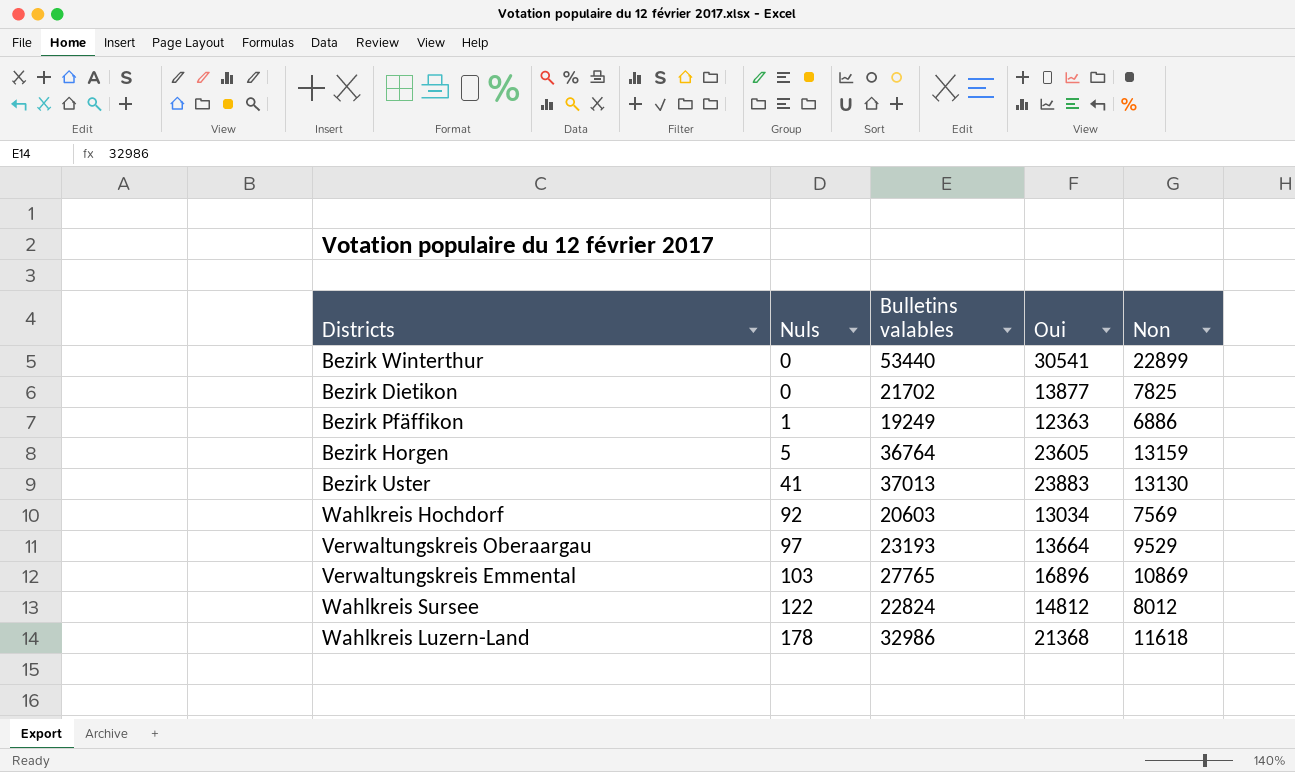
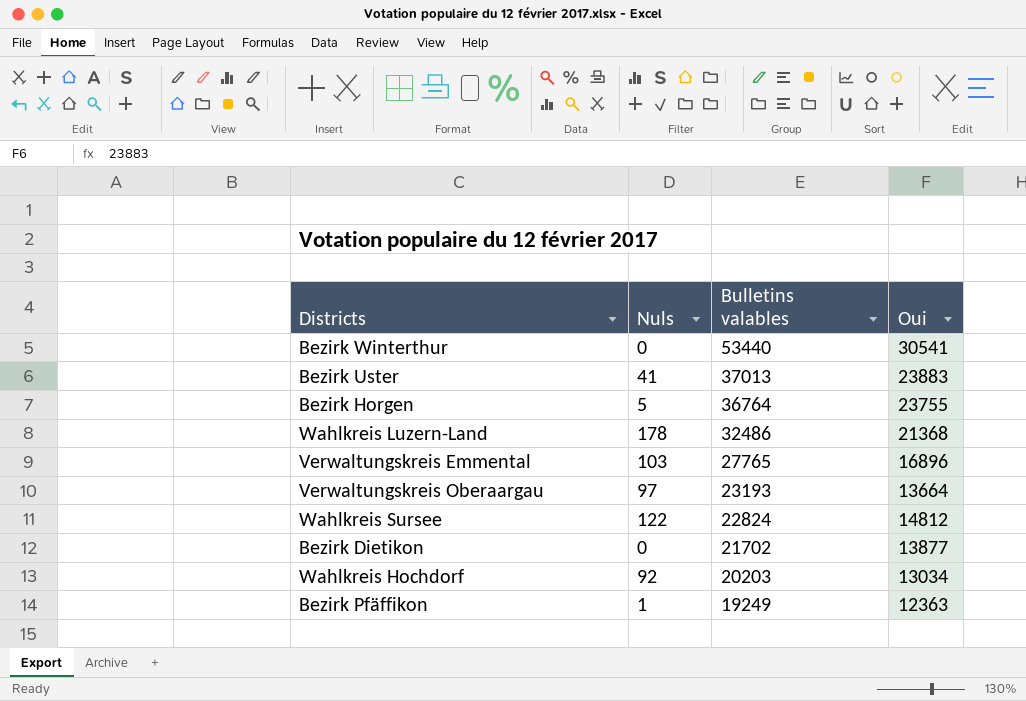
row order: Nuls ascending -> Bulletins valables descending
column Non | formula: [Bulletins valables] - [Oui] -> none
Bezirk Horgen | Oui: 23605 -> 23755
Wahlkreis Luzern-Land | Bulletins valables: 32986 -> 32486
Wahlkreis Hochdorf | Bulletins valables: 20603 -> 20203

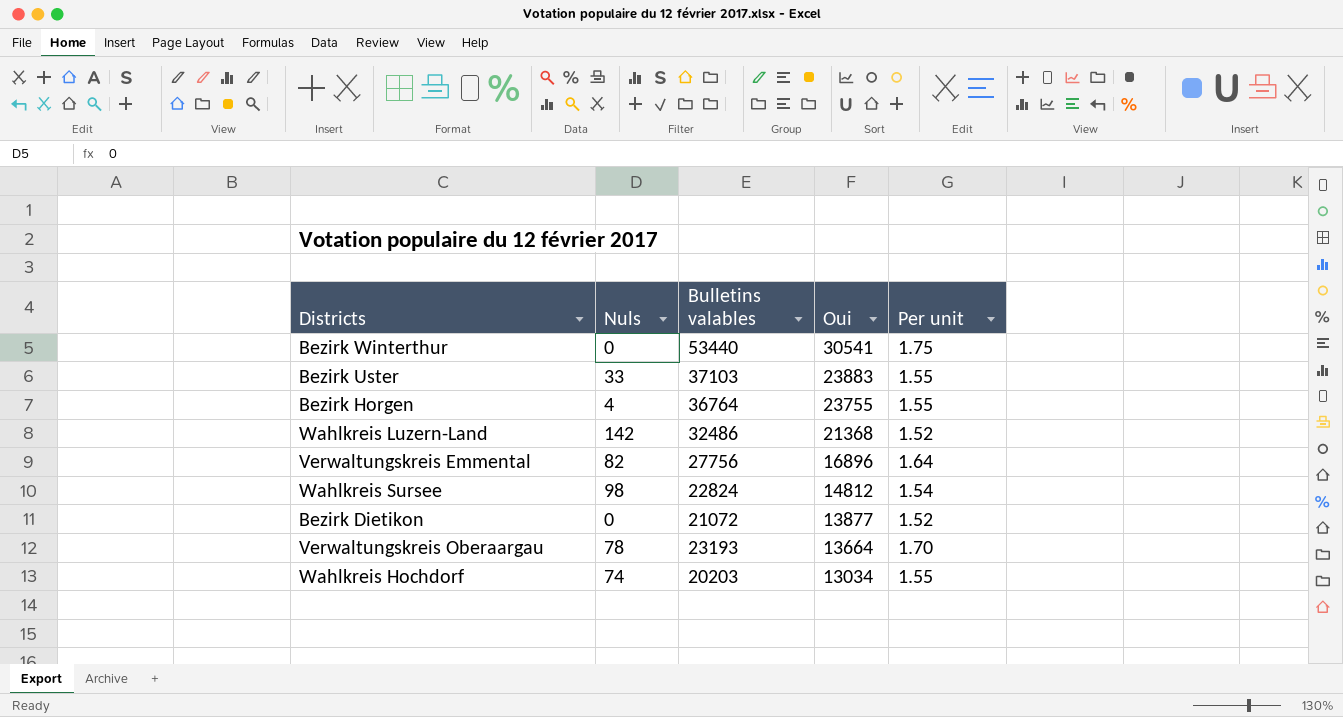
row order: Bulletins valables descending -> Oui descending
column Per unit | formula: none -> [Bulletins valables] / [Oui]
row Bezirk Pfäffikon: 1 | 19249 | 12363 -> none
Bezirk Uster | Nuls: 41 -> 33
Bezirk Uster | Bulletins valables: 37013 -> 37103
Bezirk Horgen | Nuls: 5 -> 4
Wahlkreis Luzern-Land | Nuls: 178 -> 142
Verwaltungskreis Emmental | Nuls: 103 -> 82
Verwaltungskreis Emmental | Bulletins valables: 27765 -> 27756
Wahlkreis Sursee | Nuls: 122 -> 98
Bezirk Dietikon | Bulletins valables: 21702 -> 21072
Verwaltungskreis Oberaargau | Nuls: 97 -> 78
Wahlkreis Hochdorf | Nuls: 92 -> 74

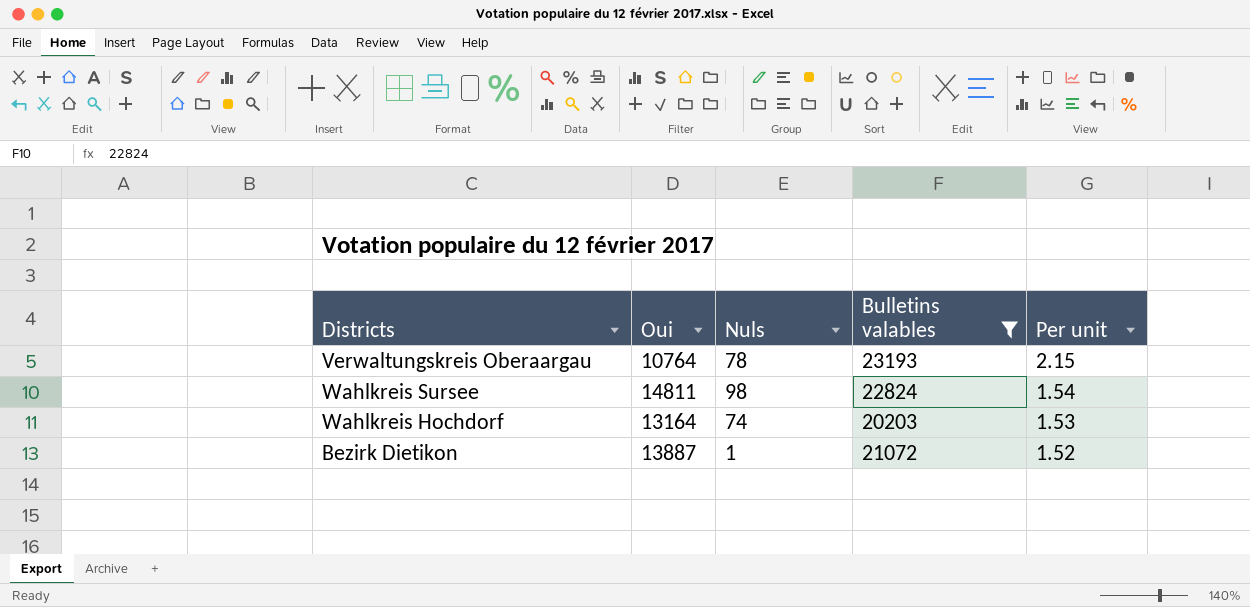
filter: none -> Bulletins valables <= 23193
row order: Oui descending -> Per unit descending
column Oui | position: 4 -> 2
Verwaltungskreis Oberaargau | Oui: 13664 -> 10764
Verwaltungskreis Oberaargau | Per unit: 1.70 -> 2.15
Wahlkreis Sursee | Oui: 14812 -> 14811
Wahlkreis Hochdorf | Oui: 13034 -> 13164
Wahlkreis Hochdorf | Per unit: 1.55 -> 1.53
Bezirk Dietikon | Oui: 13877 -> 13887
Bezirk Dietikon | Nuls: 0 -> 1

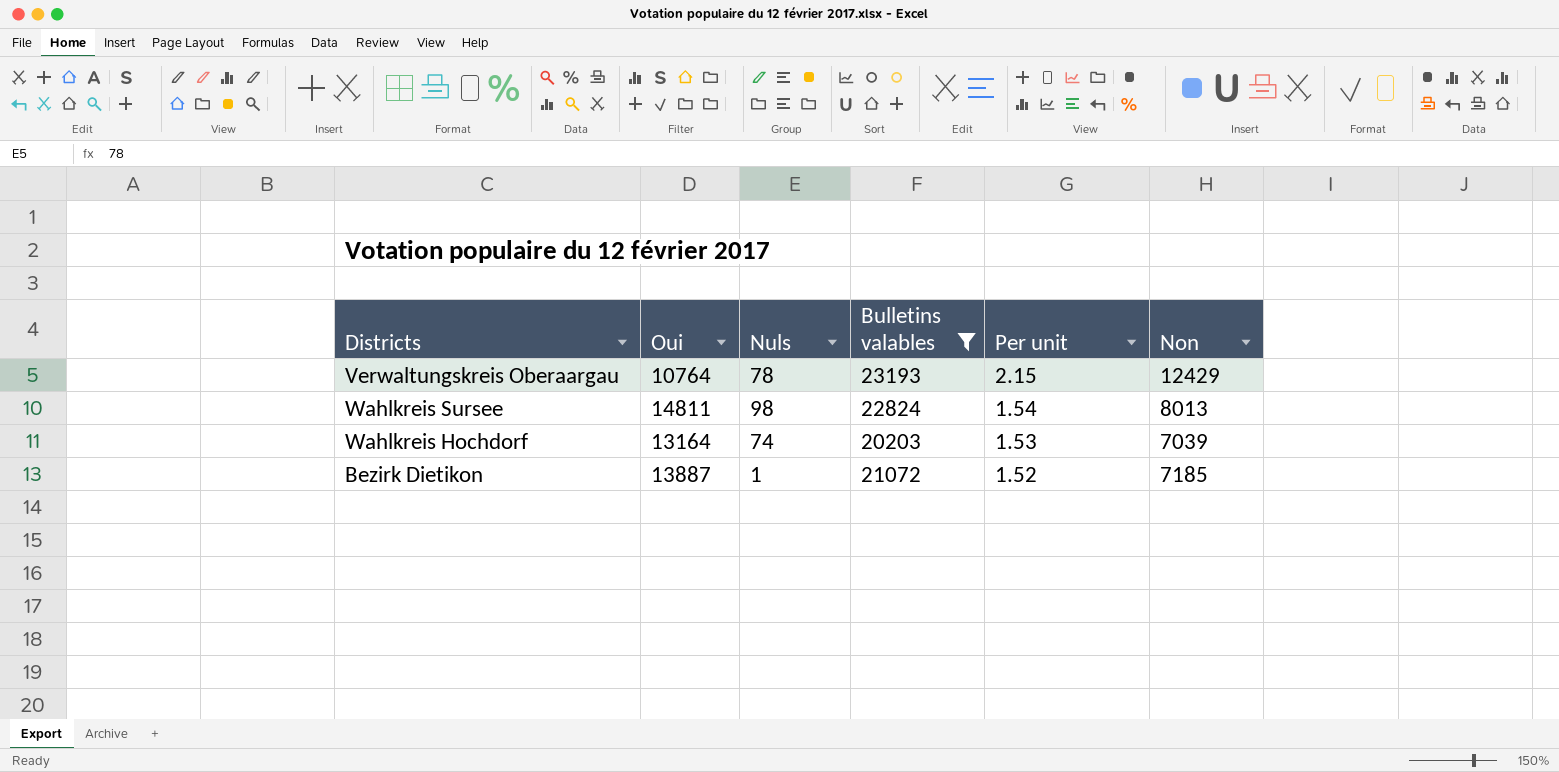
column Non | formula: none -> [Bulletins valables] - [Oui]

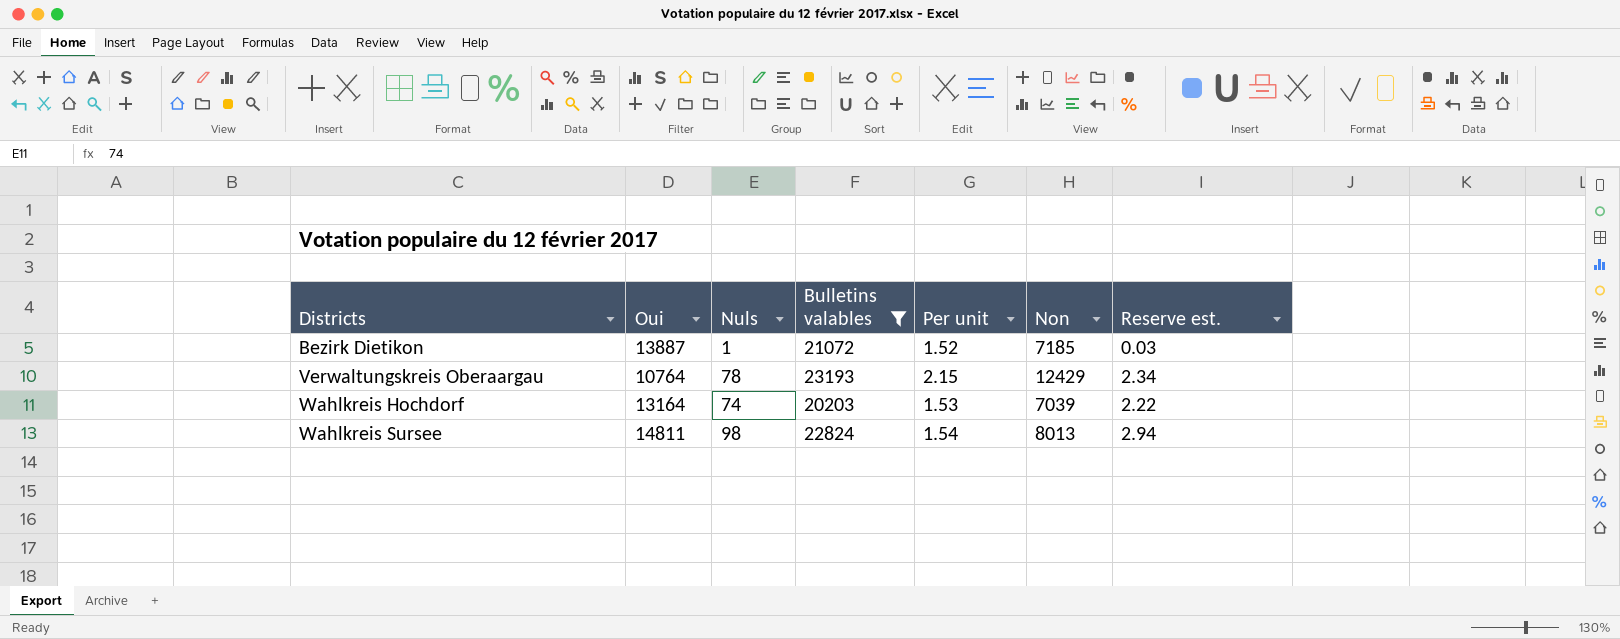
row order: Per unit descending -> Districts ascending
column Reserve est. | formula: none -> [Nuls] * 0.03

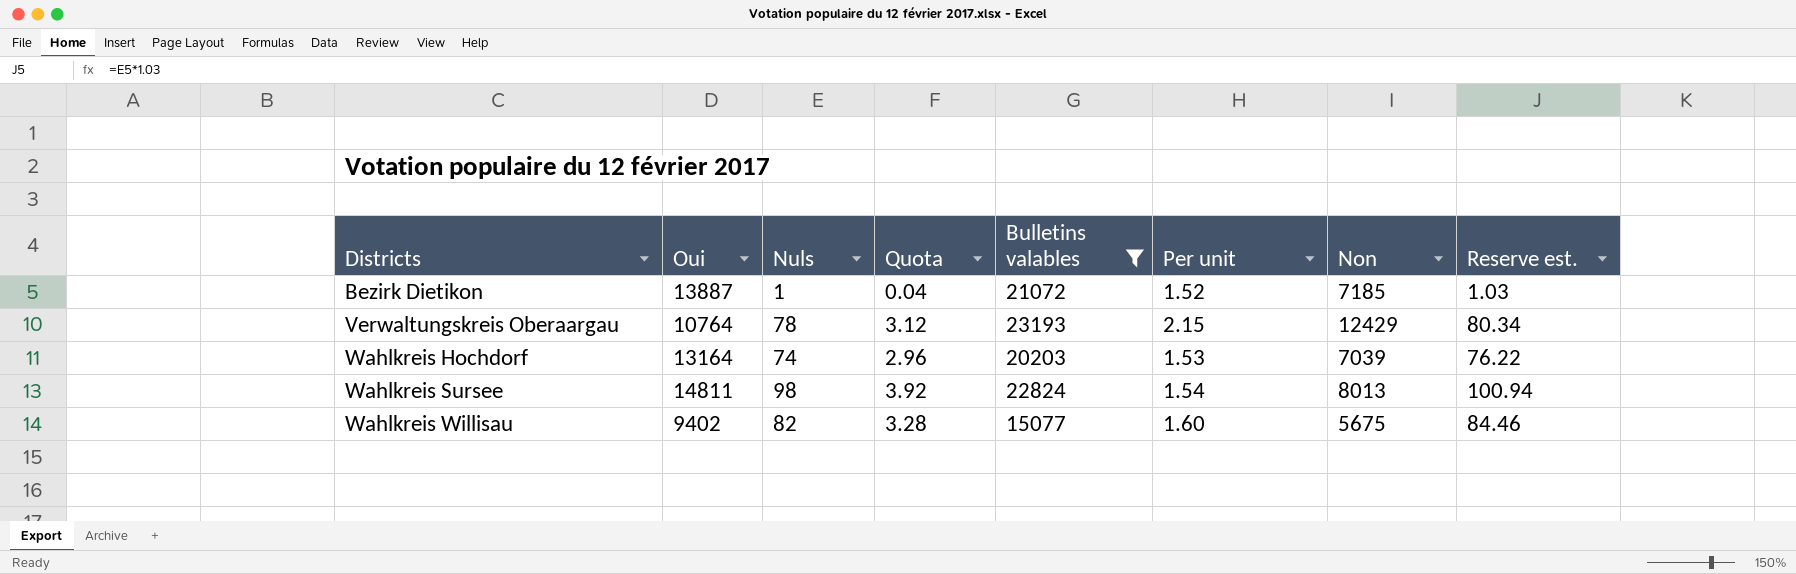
column Quota | formula: none -> [Nuls] * 0.04
column Reserve est. | formula: [Nuls] * 0.03 -> [Nuls] * 1.03
row Wahlkreis Willisau: none -> 9402 | 82 | 3.28 | 15077 | 1.60 | 5675 | 84.46

